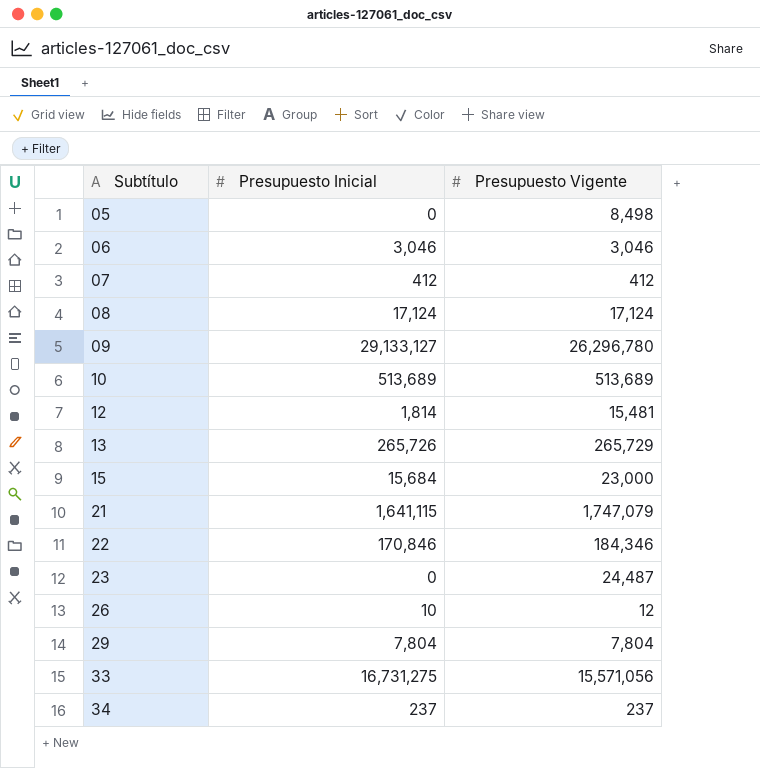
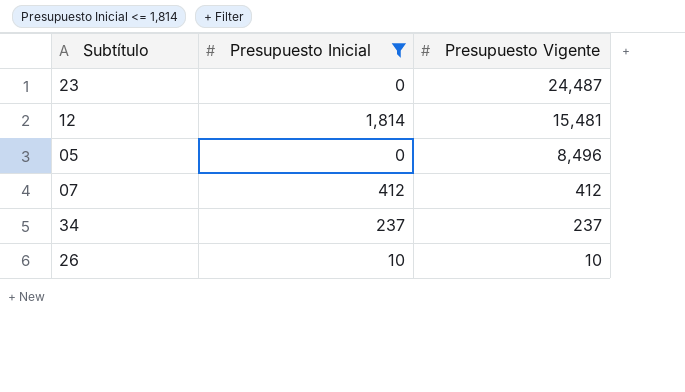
filter: none -> Presupuesto Inicial <= 1,814
row order: Subtítulo ascending -> Presupuesto Vigente descending
05 | Presupuesto Vigente: 8,498 -> 8,496
26 | Presupuesto Vigente: 12 -> 10

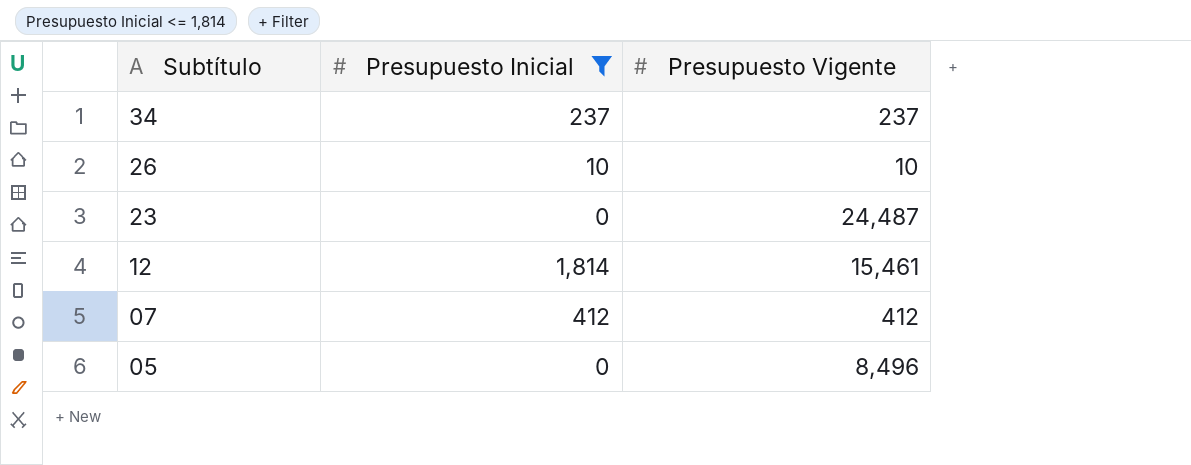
row order: Presupuesto Vigente descending -> Subtítulo descending
12 | Presupuesto Vigente: 15,481 -> 15,461

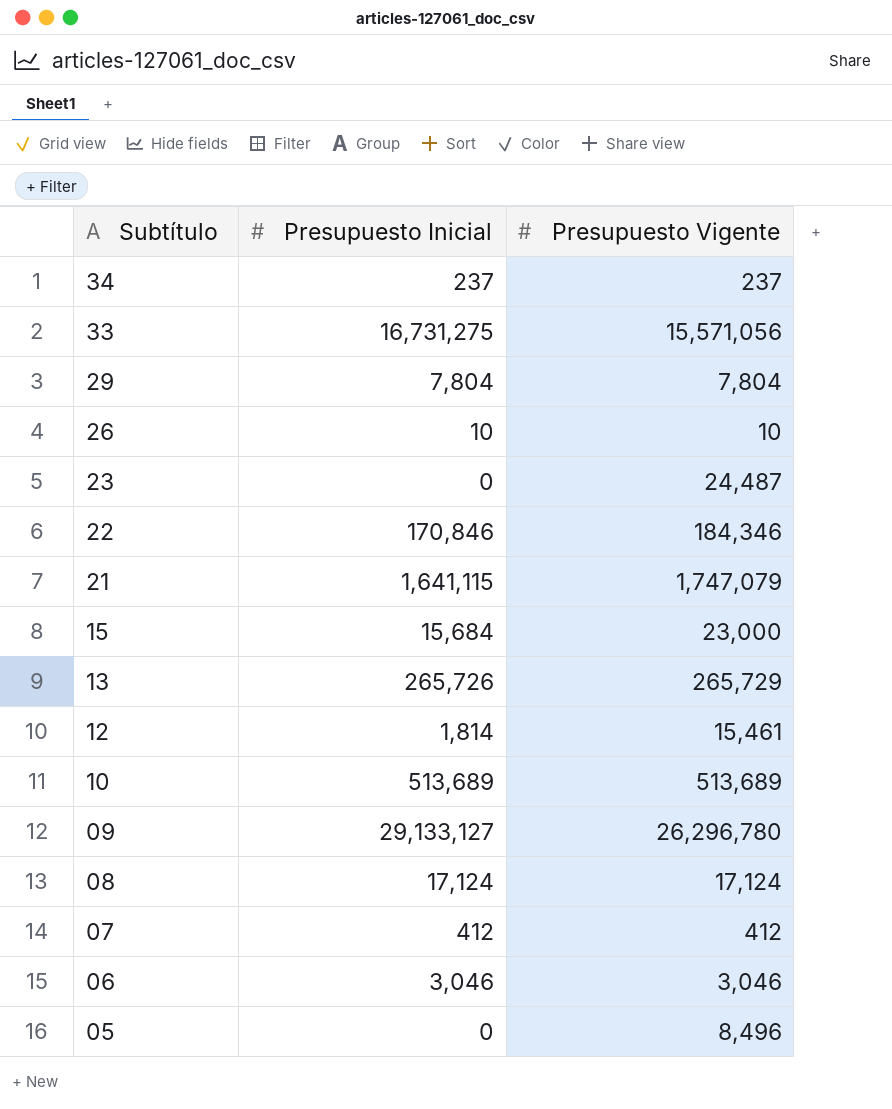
filter: Presupuesto Inicial <= 1,814 -> none

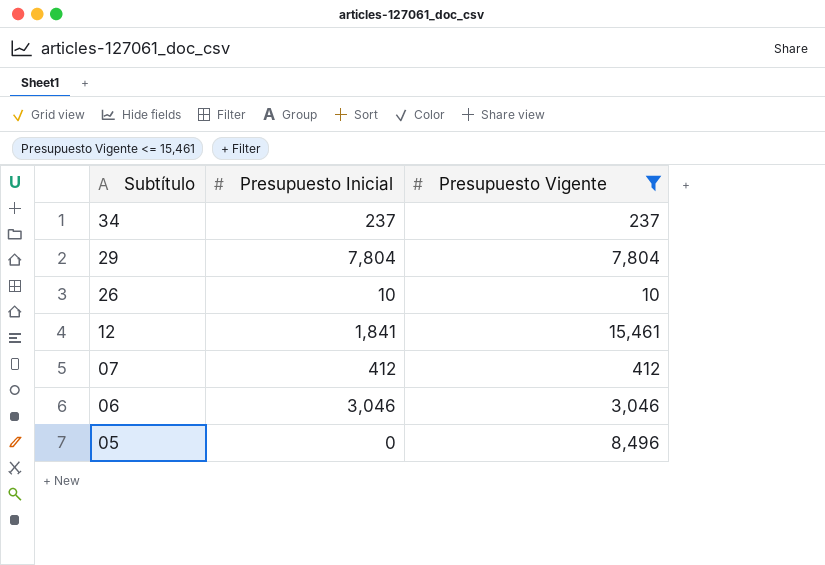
filter: none -> Presupuesto Vigente <= 15,461
12 | Presupuesto Inicial: 1,814 -> 1,841

